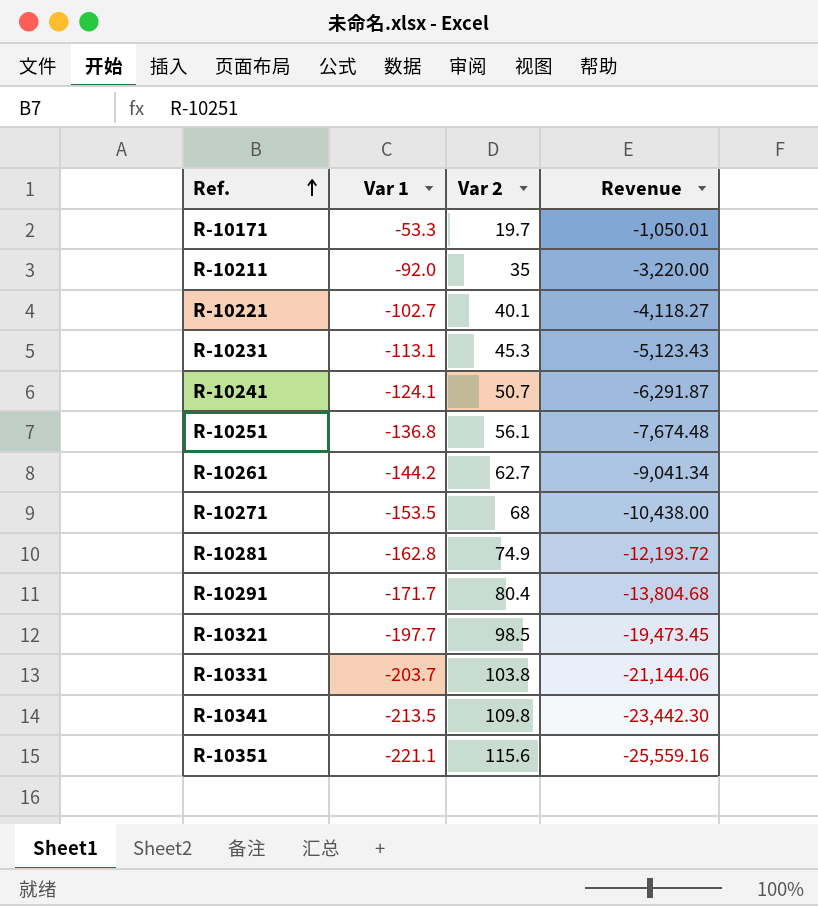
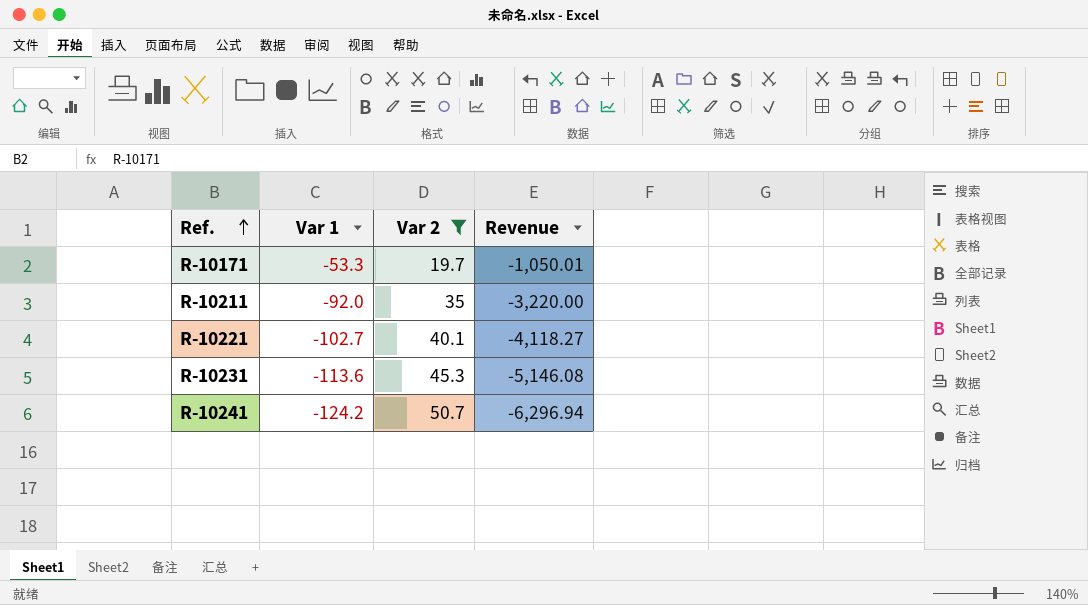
filter: none -> Var 2 <= 50.7
R-10231 | Var 1: -113.1 -> -113.6
R-10231 | Revenue: -5,123.43 -> -5,146.08
R-10241 | Var 1: -124.1 -> -124.2
R-10241 | Revenue: -6,291.87 -> -6,296.94

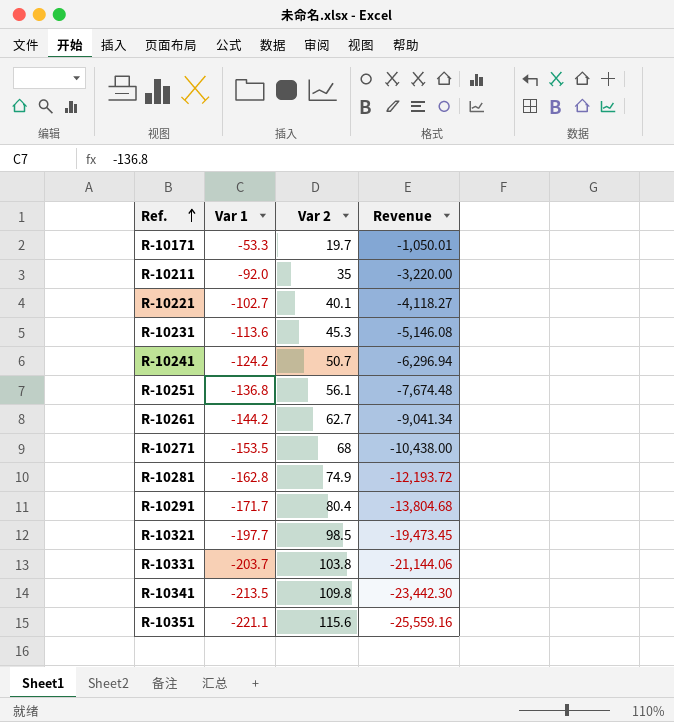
filter: Var 2 <= 50.7 -> none

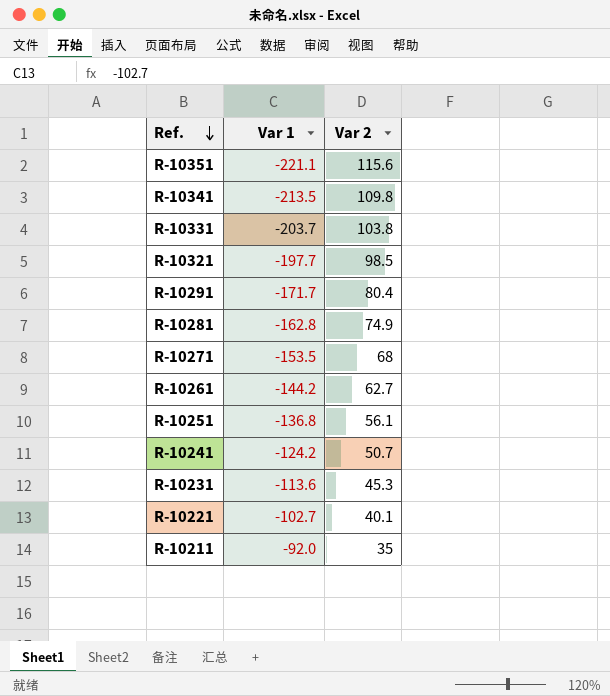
row order: Ref. ascending -> Ref. descending
column Revenue | formula: [Var 1] * [Var 2] -> none
row R-10171: -53.3 | 19.7 | -1,050.01 -> none

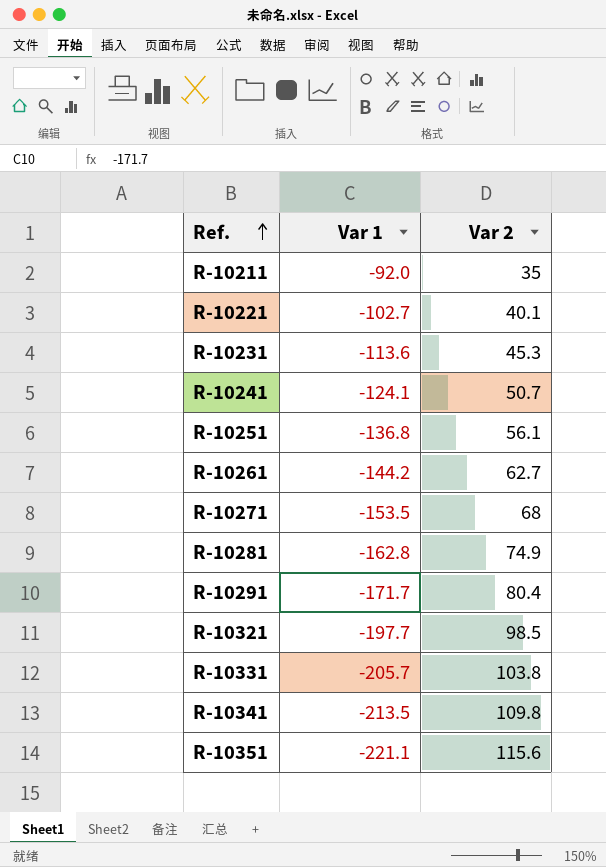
row order: Ref. descending -> Ref. ascending
R-10241 | Var 1: -124.2 -> -124.1
R-10331 | Var 1: -203.7 -> -205.7

